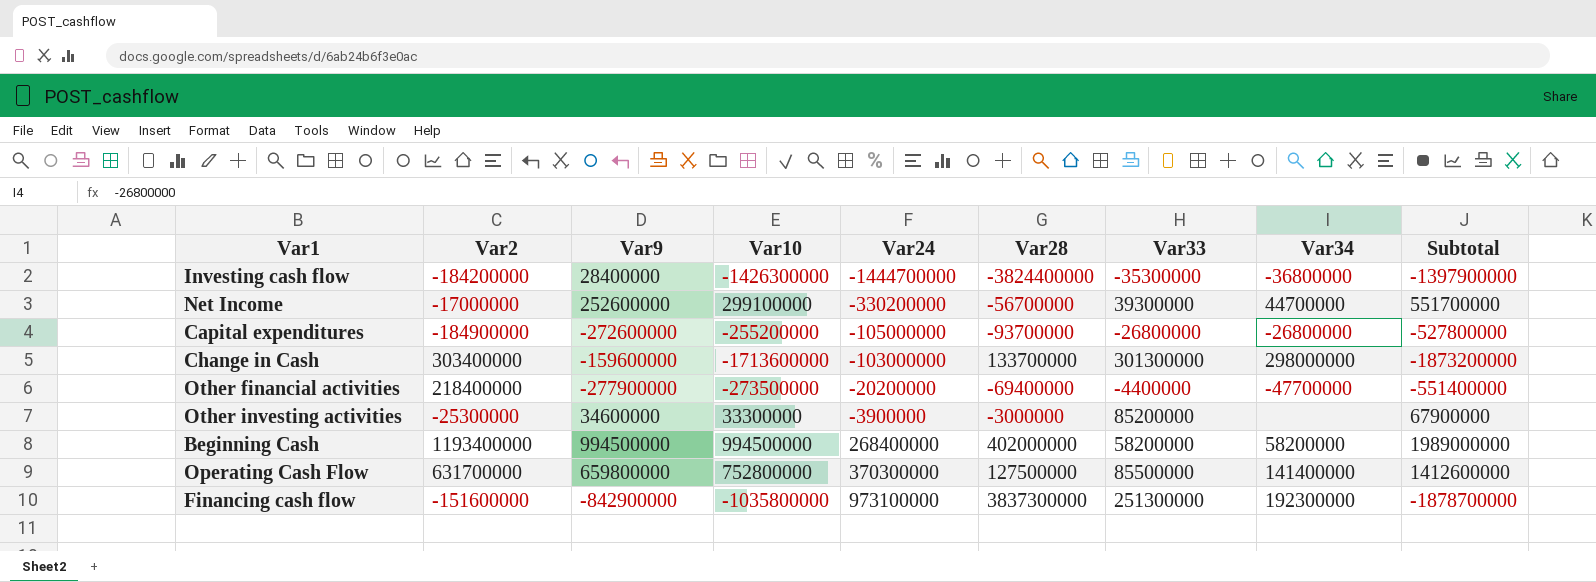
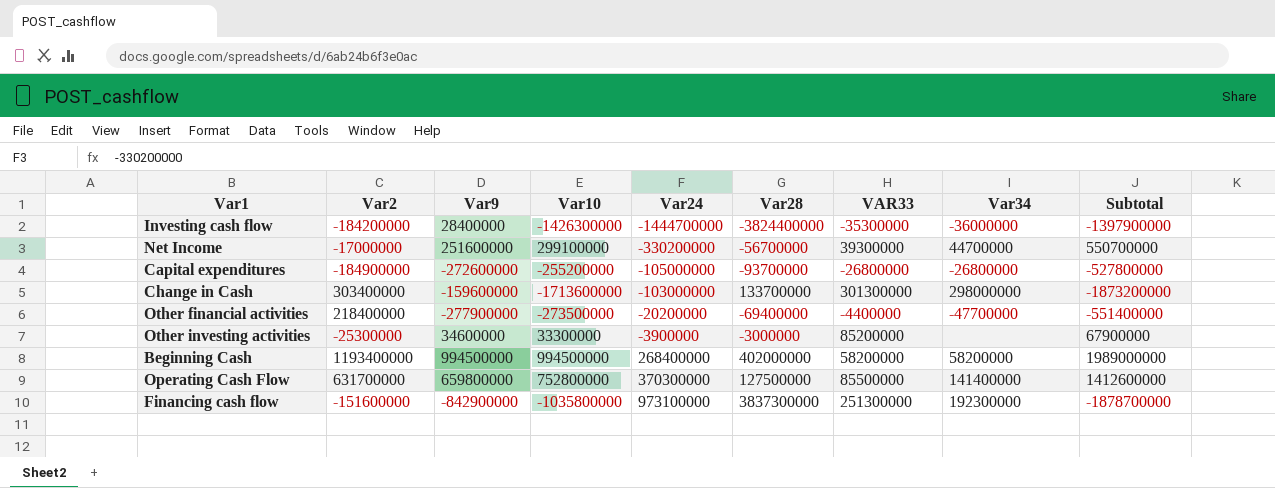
column name: Var33 -> VAR33
Investing cash flow | Var34: -36800000 -> -36000000
Net Income | Var9: 252600000 -> 251600000
Net Income | Subtotal: 551700000 -> 550700000

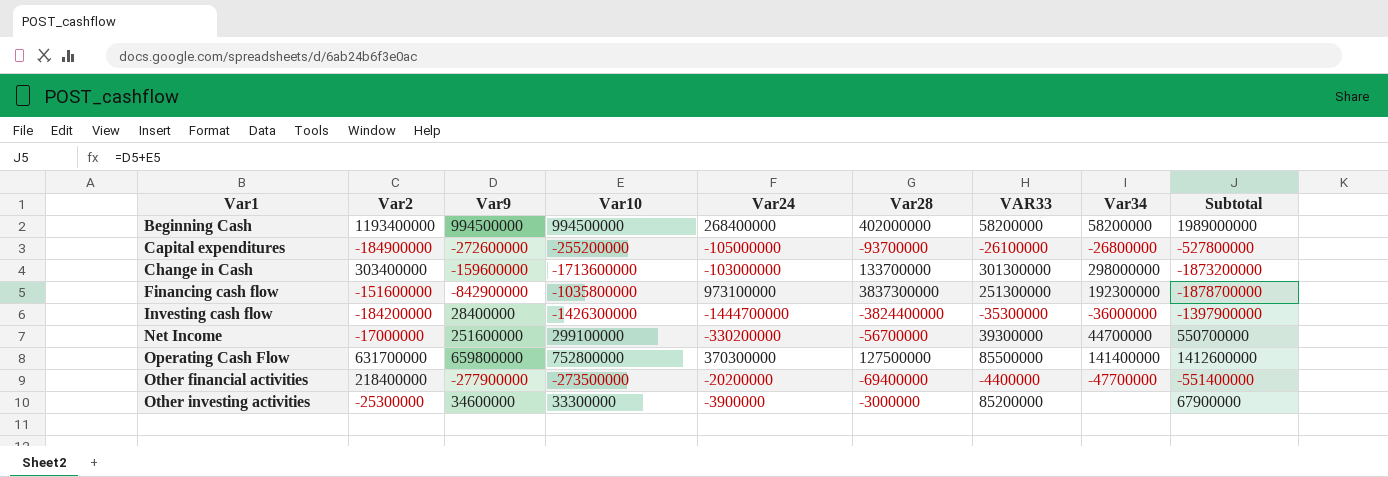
row order: Var24 ascending -> Var1 ascending
Capital expenditures | VAR33: -26800000 -> -26100000

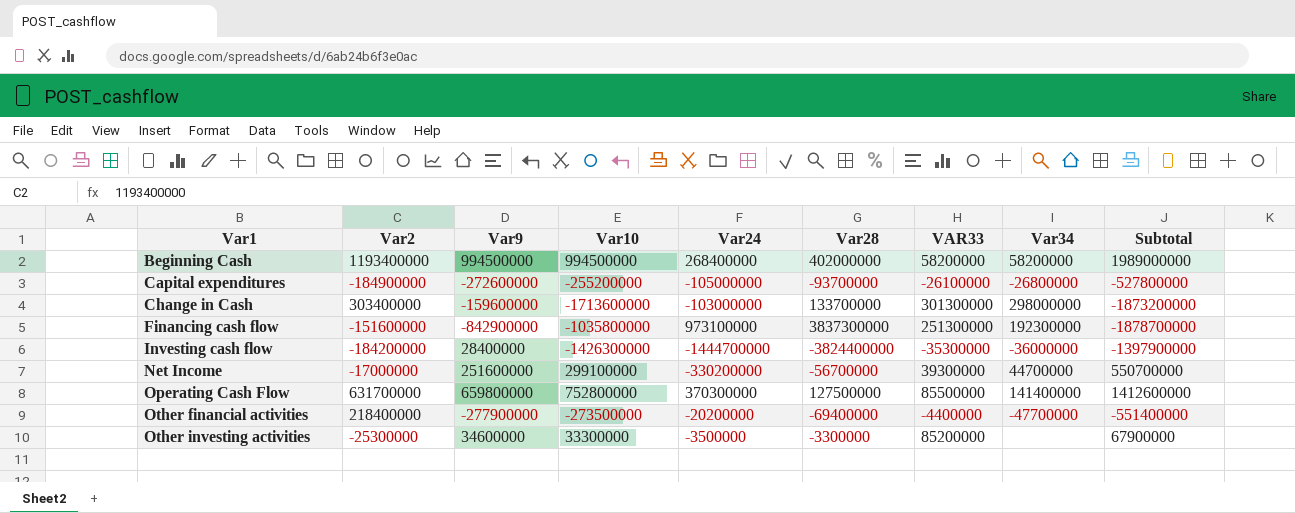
Other investing activities | Var24: -3900000 -> -3500000
Other investing activities | Var28: -3000000 -> -3300000

